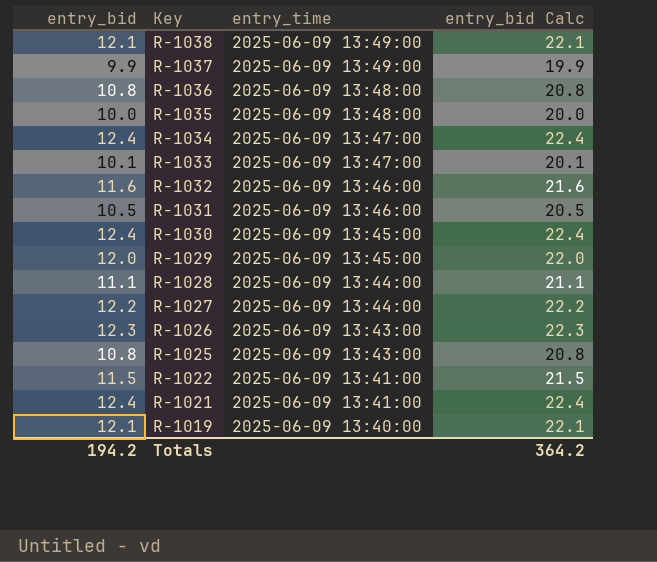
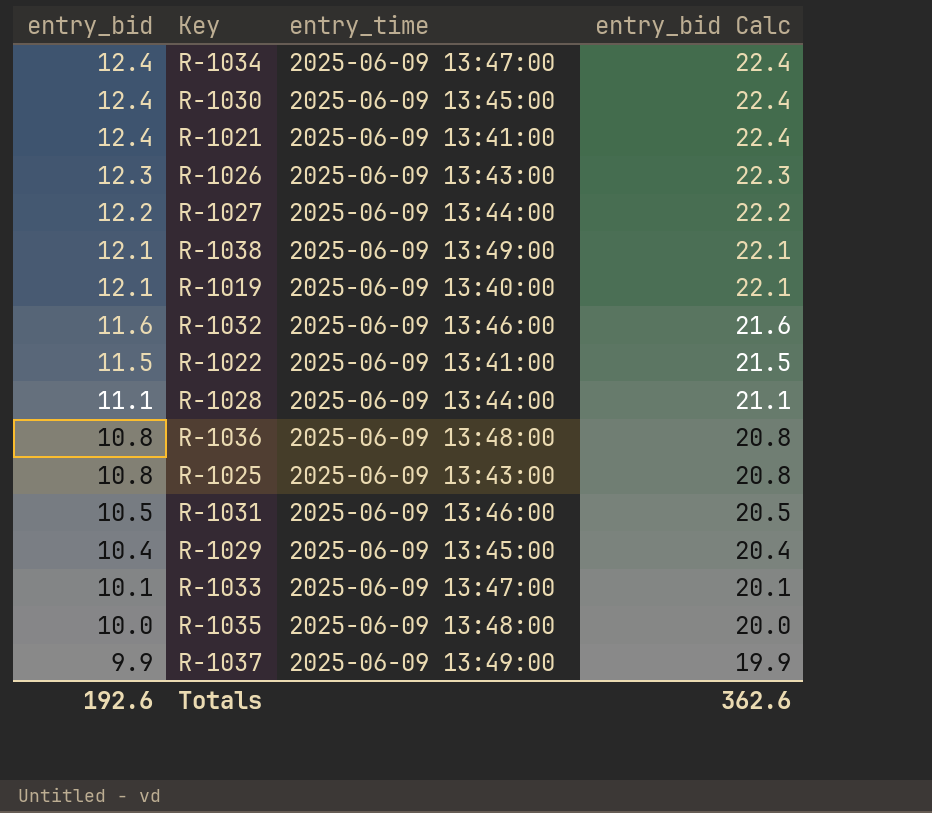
row order: Key descending -> entry_bid descending
R-1029 | entry_bid: 12.0 -> 10.4
R-1029 | entry_bid Calc: 22.0 -> 20.4
Totals | entry_bid: 194.2 -> 192.6
Totals | entry_bid Calc: 364.2 -> 362.6

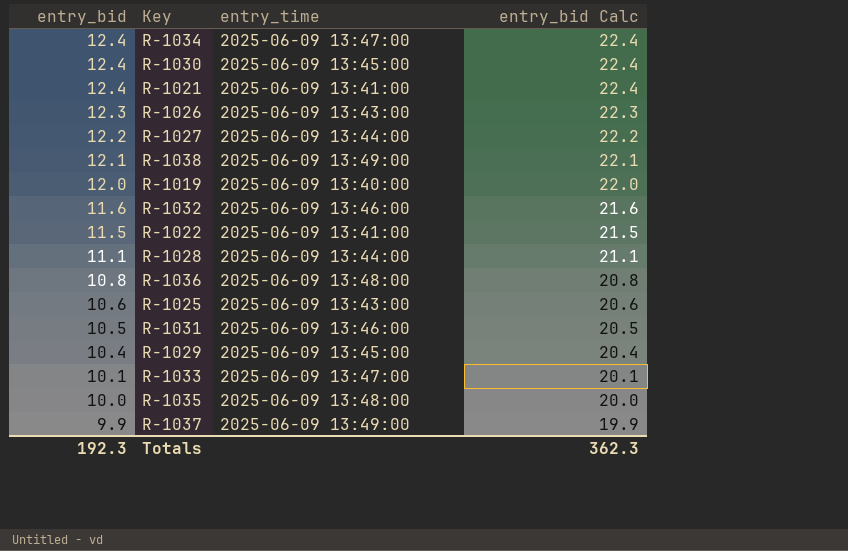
R-1019 | entry_bid: 12.1 -> 12.0
R-1019 | entry_bid Calc: 22.1 -> 22.0
R-1025 | entry_bid: 10.8 -> 10.6
R-1025 | entry_bid Calc: 20.8 -> 20.6
Totals | entry_bid: 192.6 -> 192.3
Totals | entry_bid Calc: 362.6 -> 362.3

